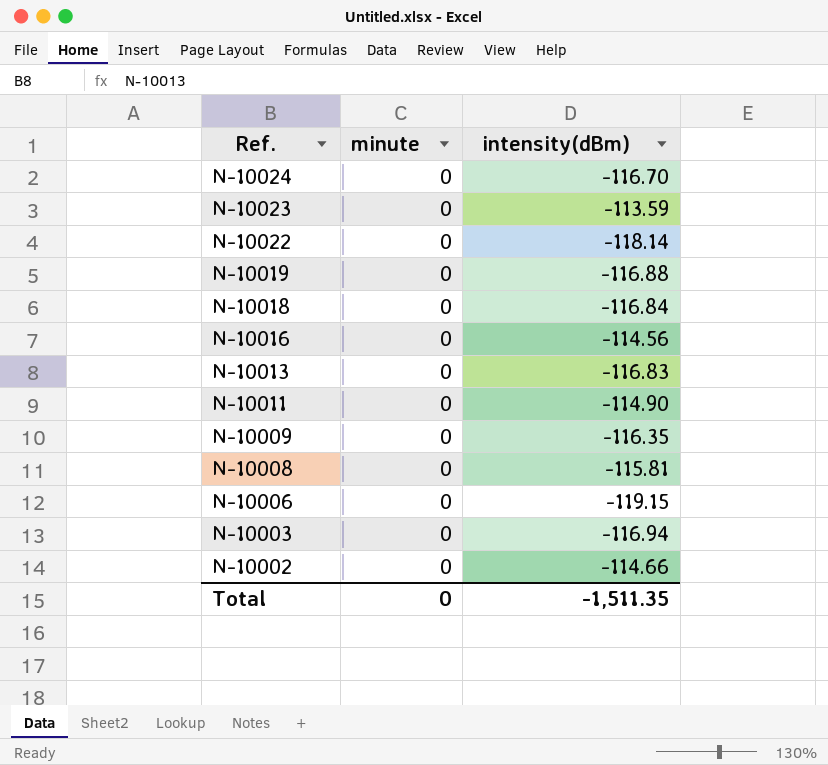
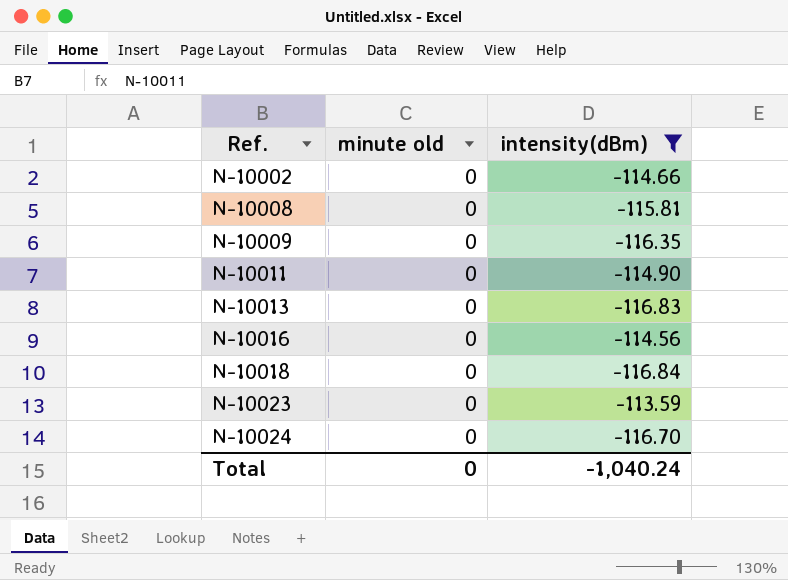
filter: none -> intensity(dBm) >= -116.84
row order: Ref. descending -> Ref. ascending
column name: minute -> minute old
Total | intensity(dBm): -1,511.35 -> -1,040.24

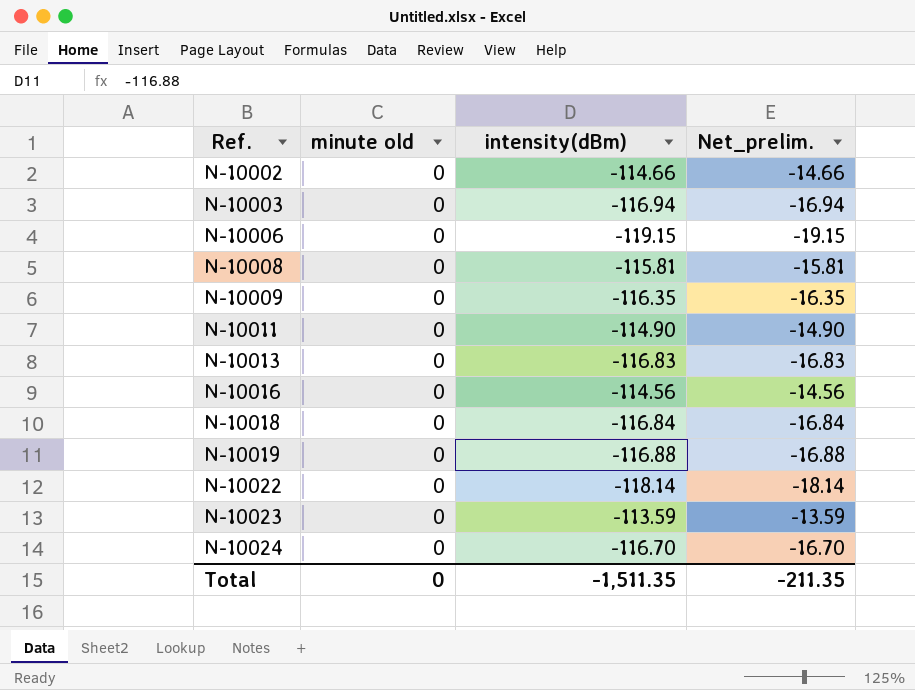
filter: intensity(dBm) >= -116.84 -> none
column Net_prelim. | formula: none -> [intensity(dBm)] + 100
Total | intensity(dBm): -1,040.24 -> -1,511.35

